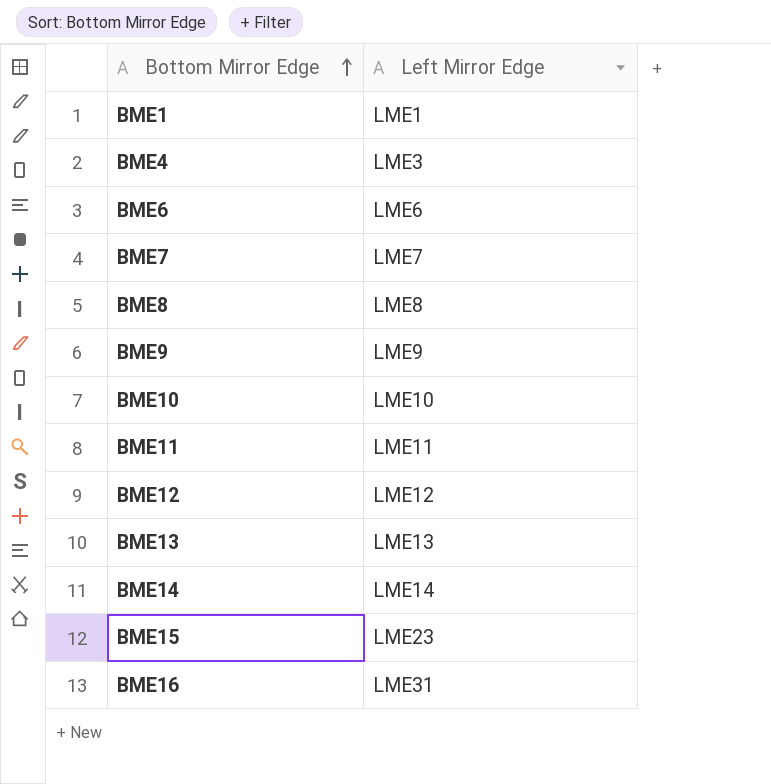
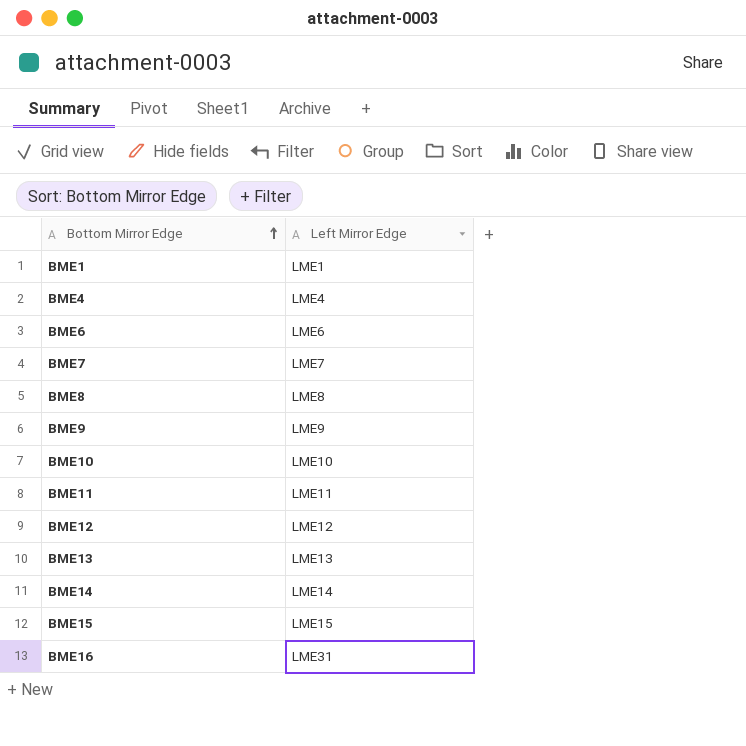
BME4 | Left Mirror Edge: LME3 -> LME4
BME15 | Left Mirror Edge: LME23 -> LME15

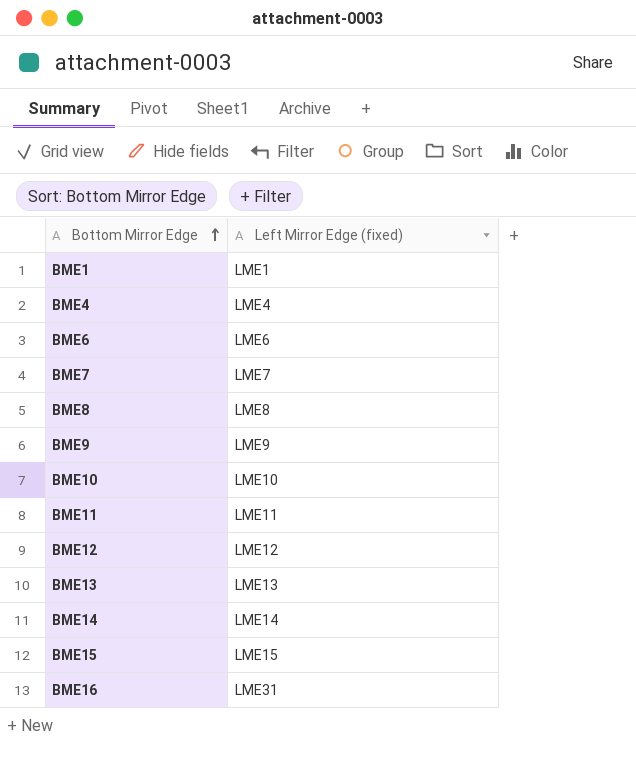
column name: Left Mirror Edge -> Left Mirror Edge (fixed)

